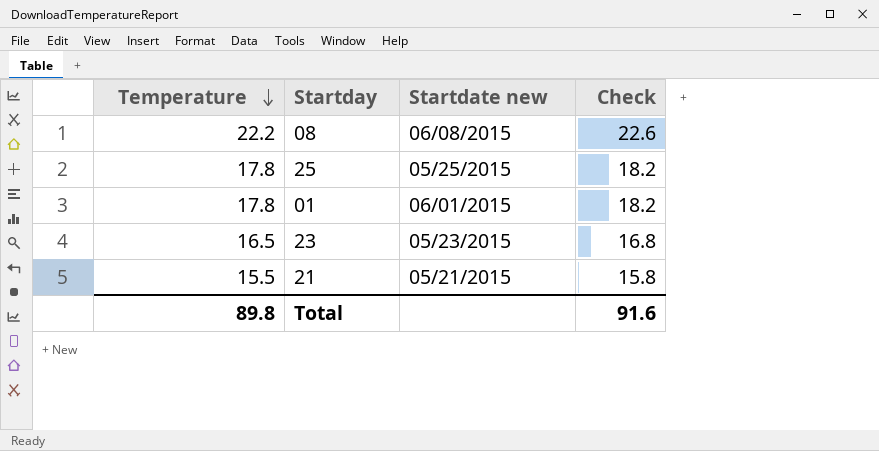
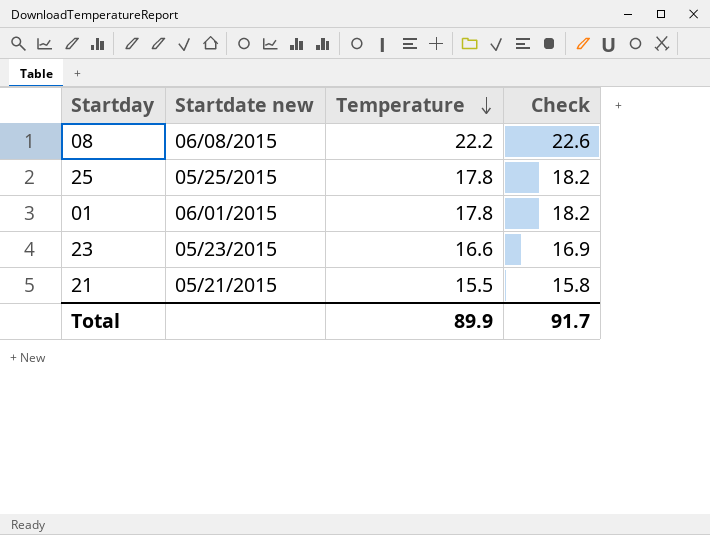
column Temperature | position: 1 -> 3
23 | Temperature: 16.5 -> 16.6
23 | Check: 16.8 -> 16.9
Total | Temperature: 89.8 -> 89.9
Total | Check: 91.6 -> 91.7

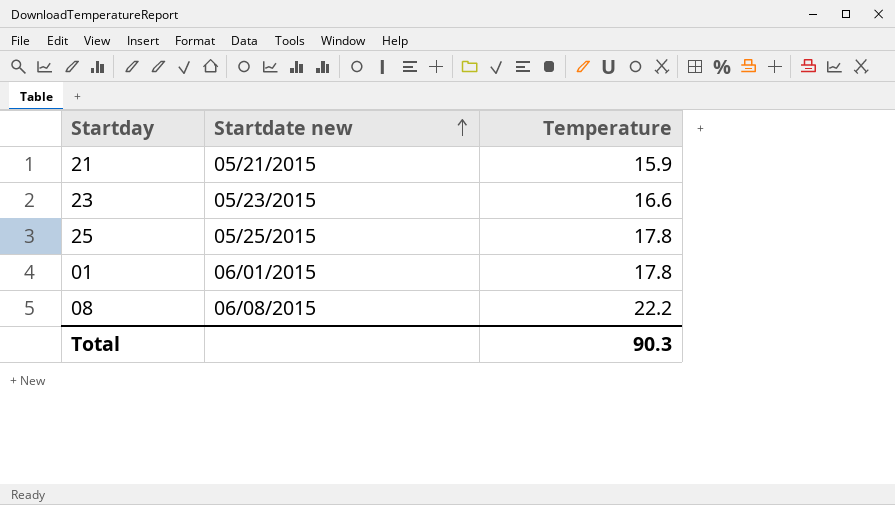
row order: Temperature descending -> Startdate new ascending
column Check | formula: [Temperature] * 1.02 -> none
21 | Temperature: 15.5 -> 15.9
Total | Temperature: 89.9 -> 90.3

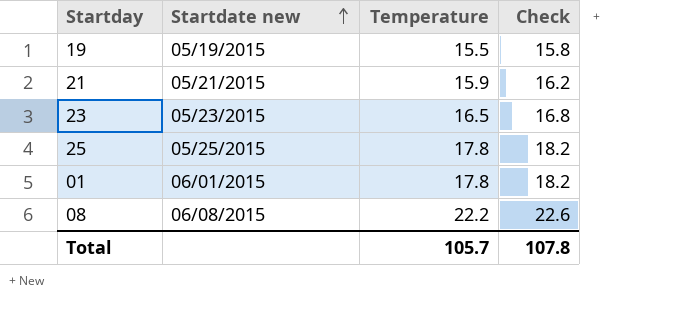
column Check | formula: none -> [Temperature] * 1.02
row 19: none -> 05/19/2015 | 15.5 | 15.8
23 | Temperature: 16.6 -> 16.5
Total | Temperature: 90.3 -> 105.7

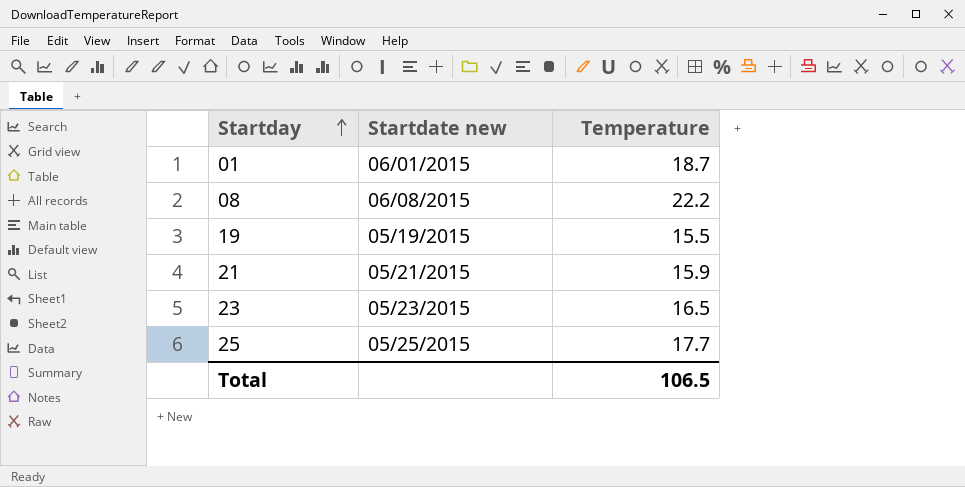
row order: Startdate new ascending -> Startday ascending
column Check | formula: [Temperature] * 1.02 -> none
01 | Temperature: 17.8 -> 18.7
25 | Temperature: 17.8 -> 17.7
Total | Temperature: 105.7 -> 106.5

